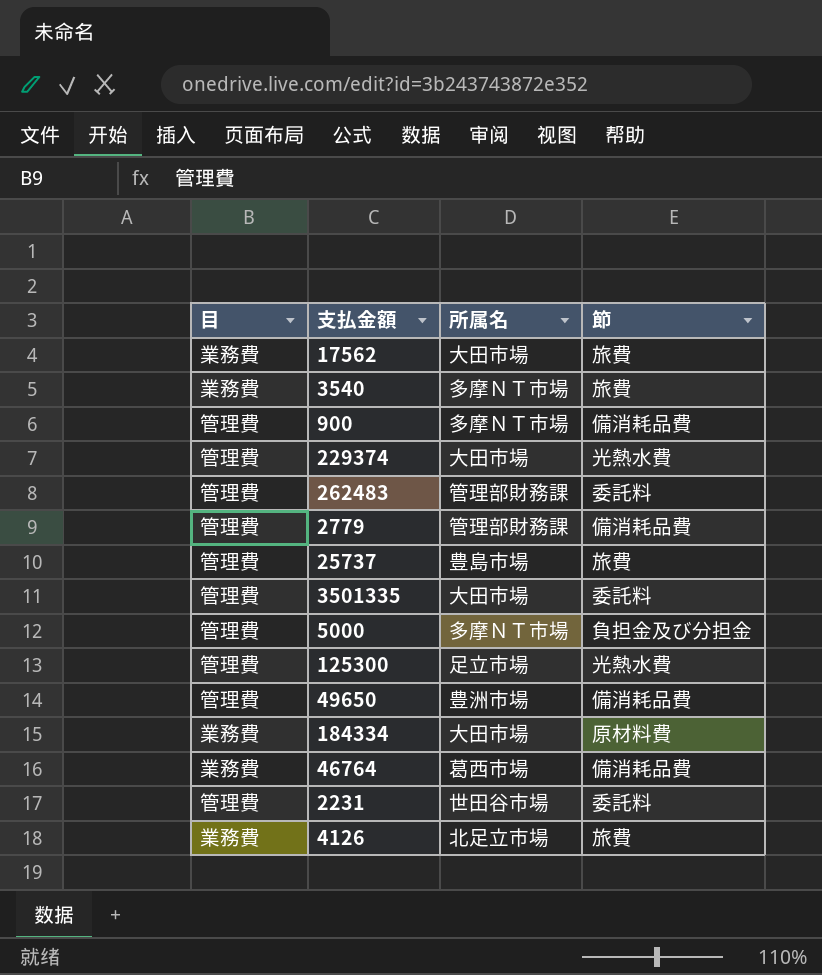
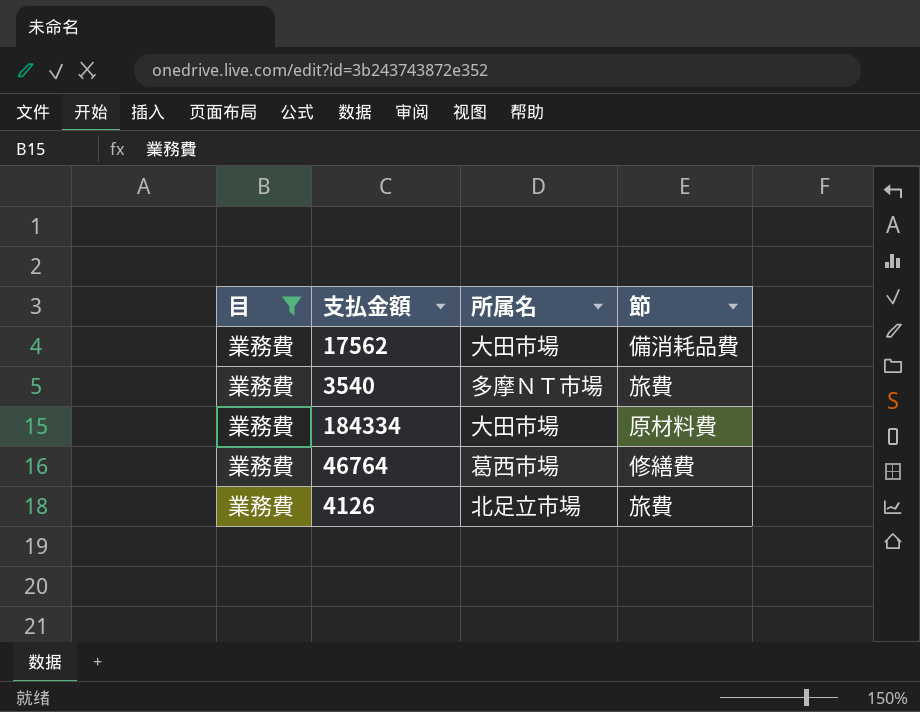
filter: none -> 目 = 業務費
17562 | 節: 旅費 -> 備消耗品費
46764 | 節: 備消耗品費 -> 修繕費

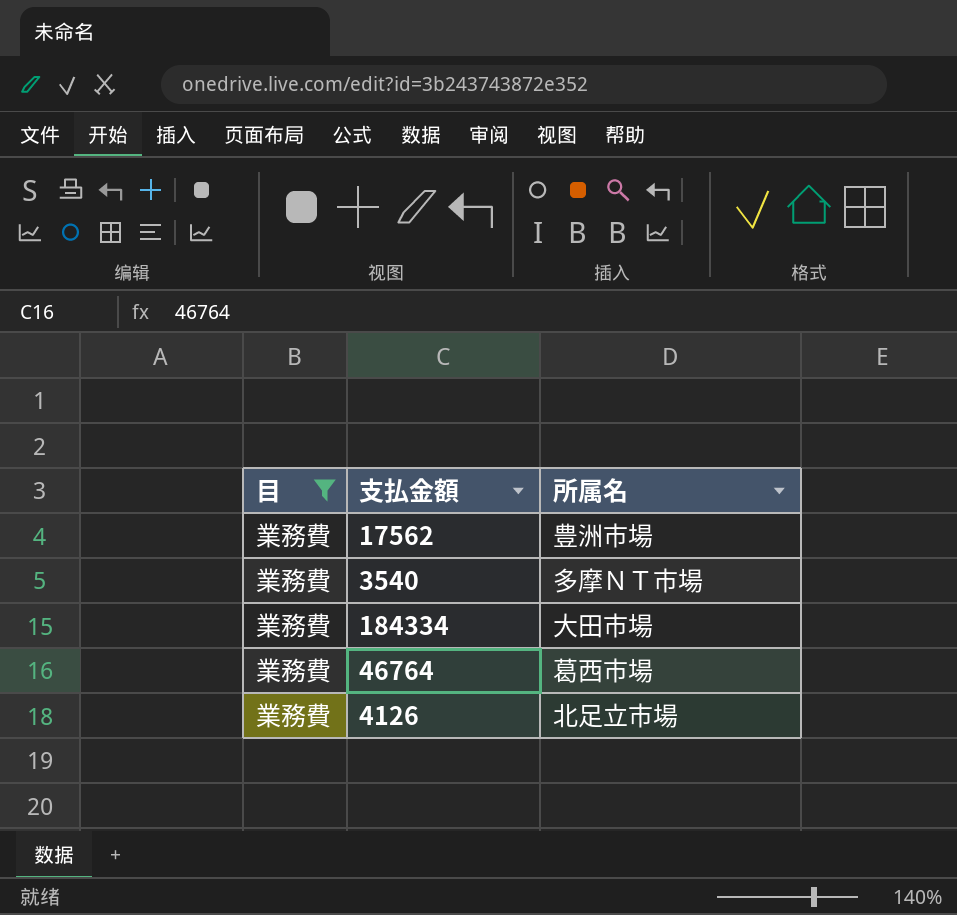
column 節 | position: 4 -> none
17562 | 所属名: 大田市場 -> 豊洲市場

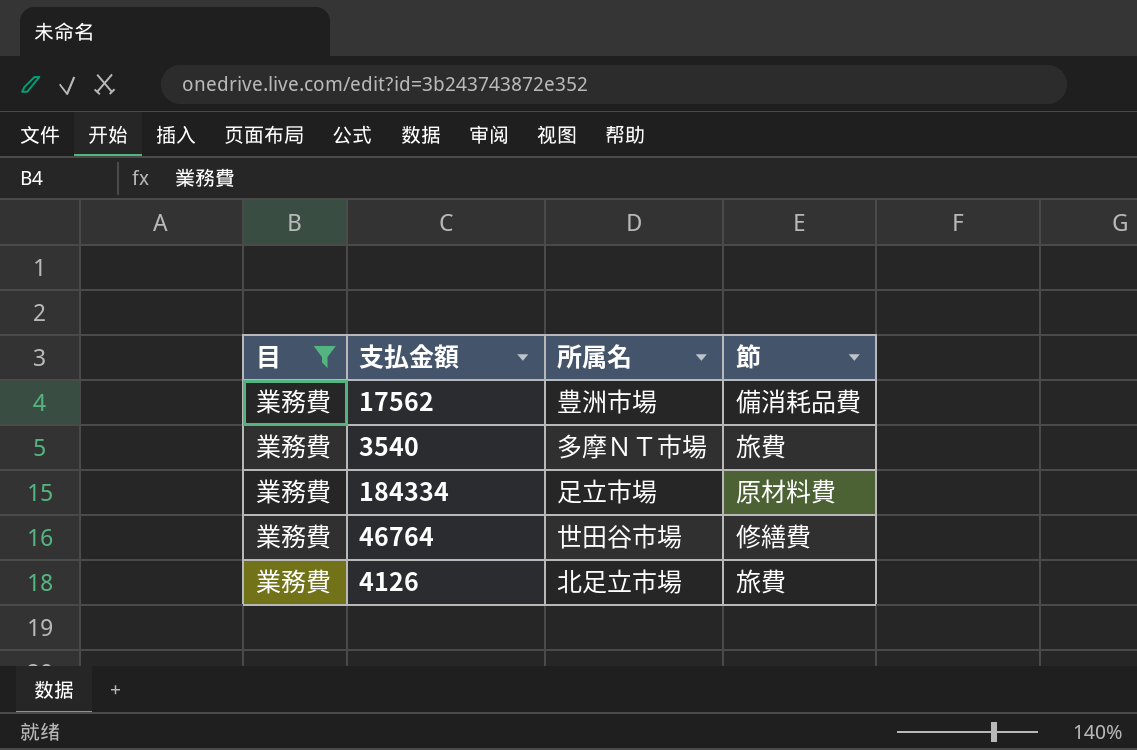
column 節 | position: none -> 4
184334 | 所属名: 大田市場 -> 足立市場
46764 | 所属名: 葛西市場 -> 世田谷市場

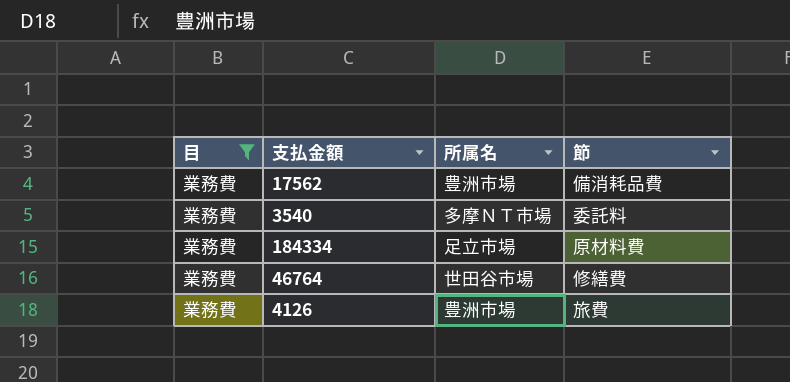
3540 | 節: 旅費 -> 委託料
4126 | 所属名: 北足立市場 -> 豊洲市場

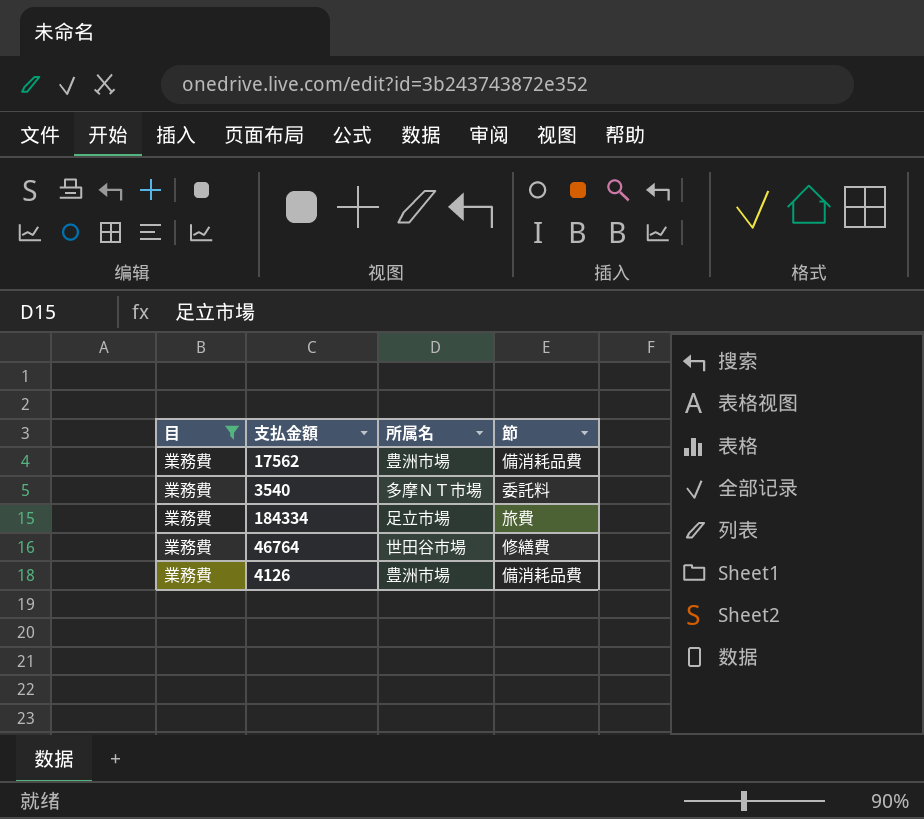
184334 | 節: 原材料費 -> 旅費
4126 | 節: 旅費 -> 備消耗品費

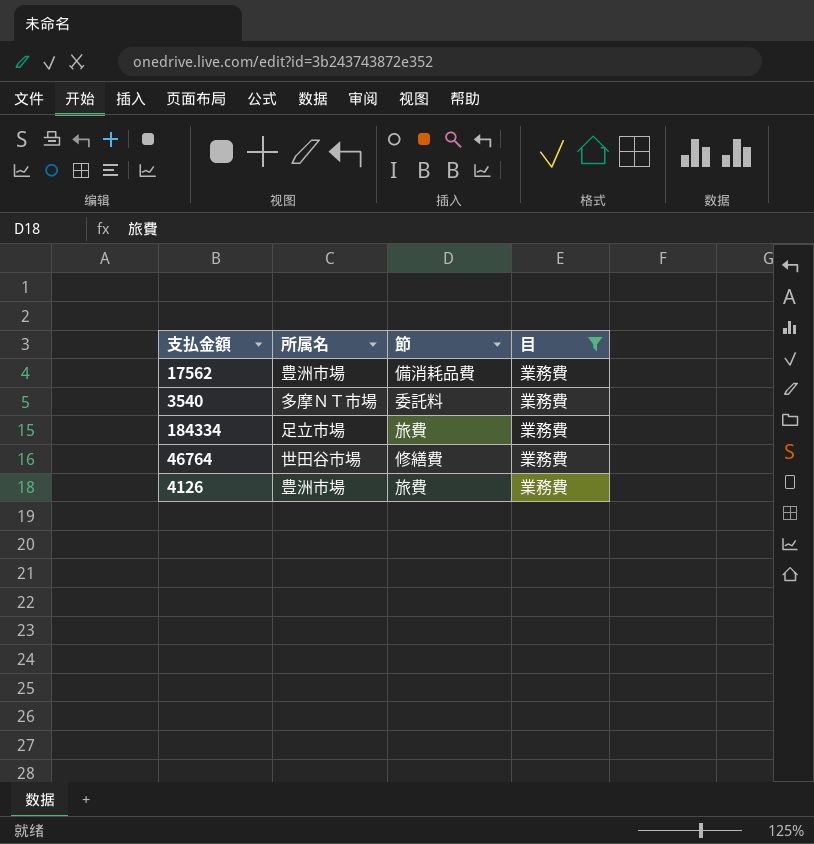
column 目 | position: 1 -> 4
4126 | 節: 備消耗品費 -> 旅費

